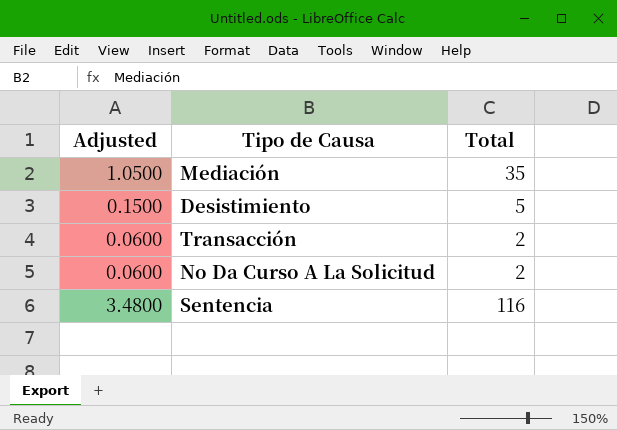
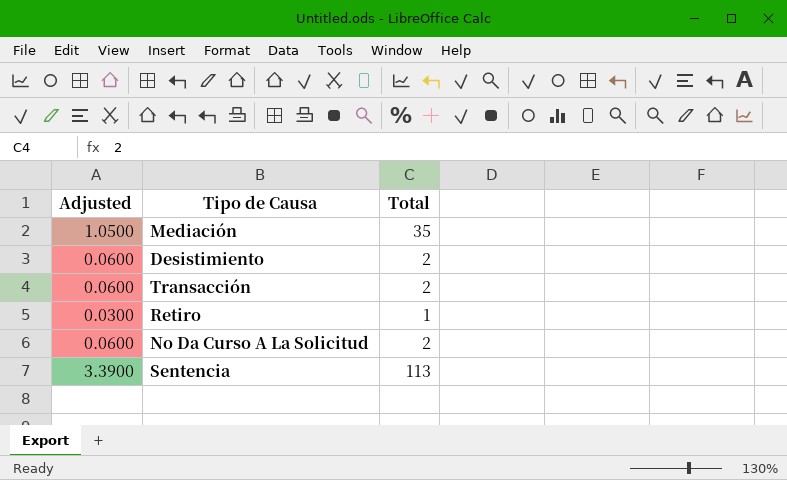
Desistimiento | Adjusted: 0.1500 -> 0.0600
Desistimiento | Total: 5 -> 2
row Retiro: none -> 0.0300 | 1
Sentencia | Adjusted: 3.4800 -> 3.3900
Sentencia | Total: 116 -> 113

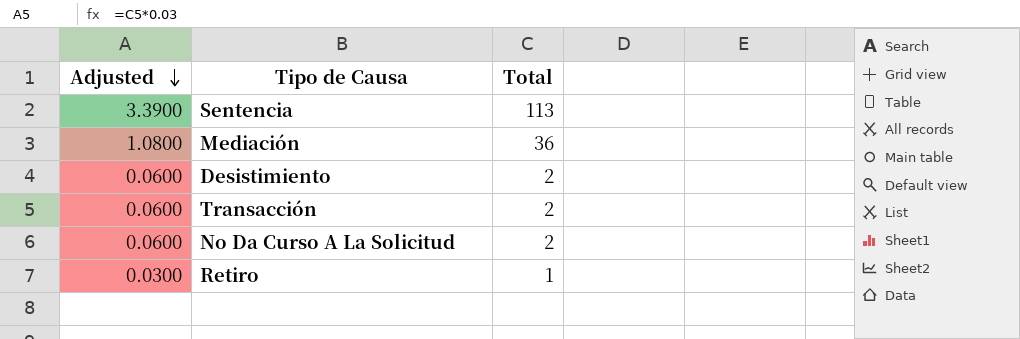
row order: none -> Adjusted descending
Mediación | Adjusted: 1.0500 -> 1.0800
Mediación | Total: 35 -> 36

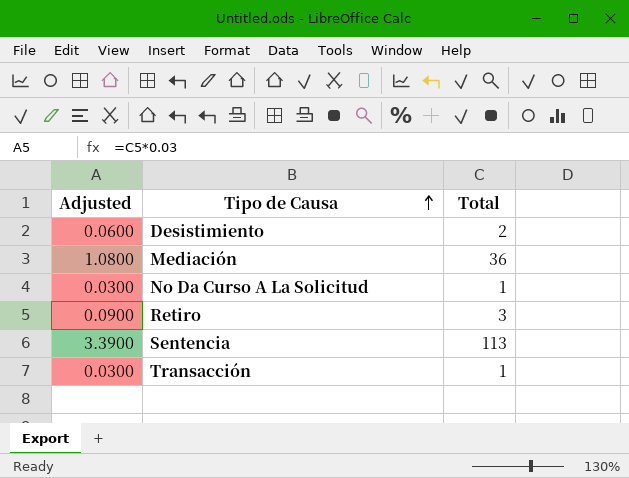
row order: Adjusted descending -> Tipo de Causa ascending
No Da Curso A La Solicitud | Adjusted: 0.0600 -> 0.0300
No Da Curso A La Solicitud | Total: 2 -> 1
Retiro | Adjusted: 0.0300 -> 0.0900
Retiro | Total: 1 -> 3
Transacción | Adjusted: 0.0600 -> 0.0300
Transacción | Total: 2 -> 1

